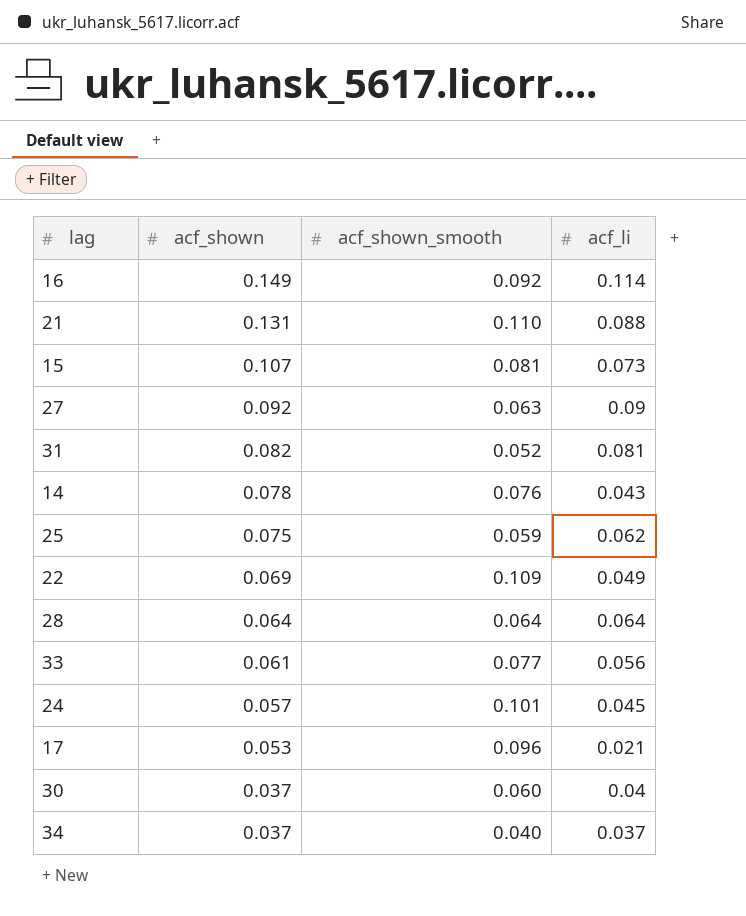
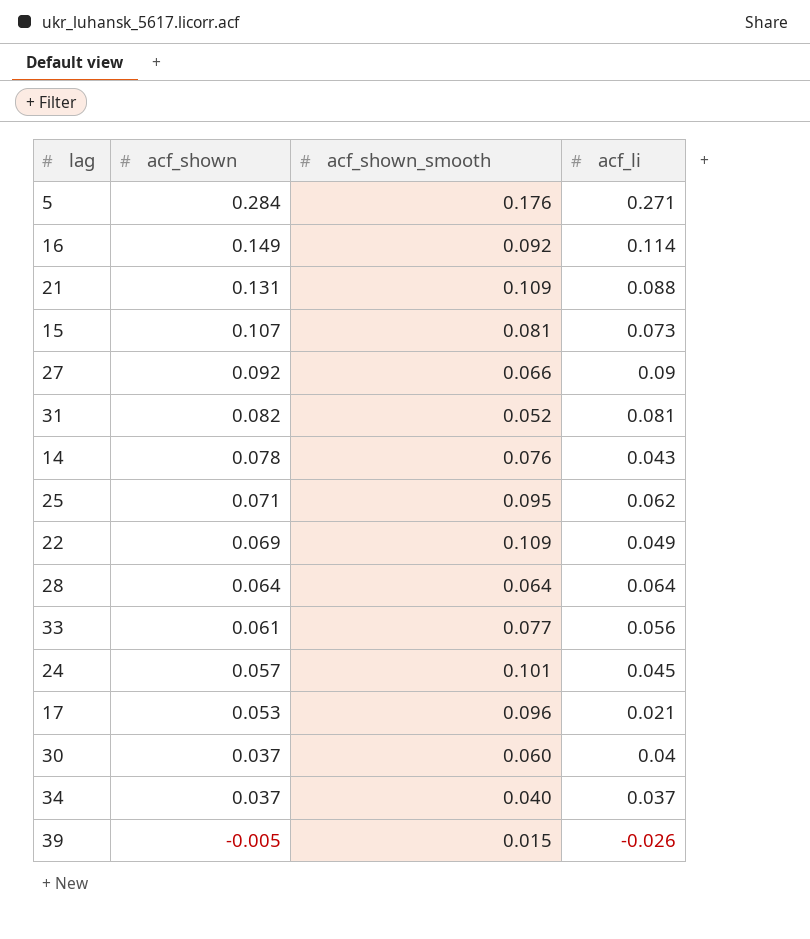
row 5: none -> 0.284 | 0.176 | 0.271
21 | acf_shown_smooth: 0.110 -> 0.109
27 | acf_shown_smooth: 0.063 -> 0.066
25 | acf_shown: 0.075 -> 0.071
25 | acf_shown_smooth: 0.059 -> 0.095
row 39: none -> -0.005 | 0.015 | -0.026

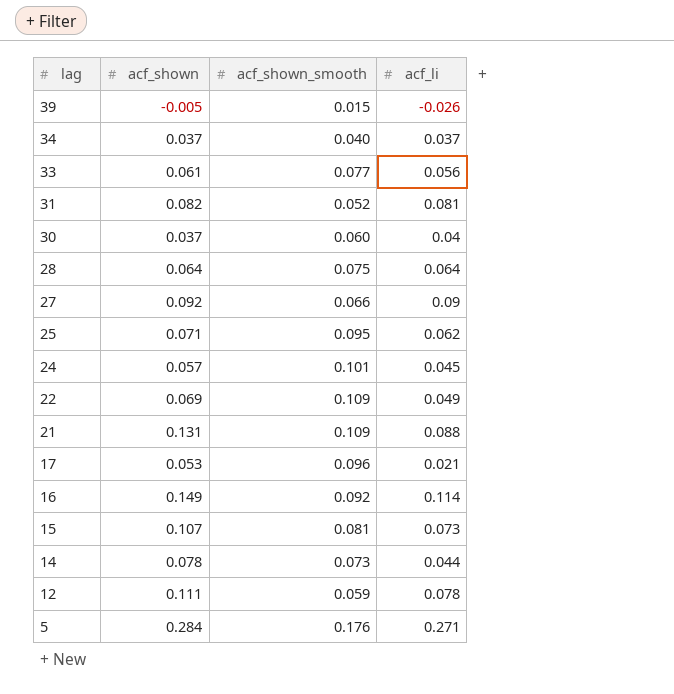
row order: acf_shown descending -> lag descending
28 | acf_shown_smooth: 0.064 -> 0.075
14 | acf_shown_smooth: 0.076 -> 0.073
14 | acf_li: 0.043 -> 0.044
row 12: none -> 0.111 | 0.059 | 0.078

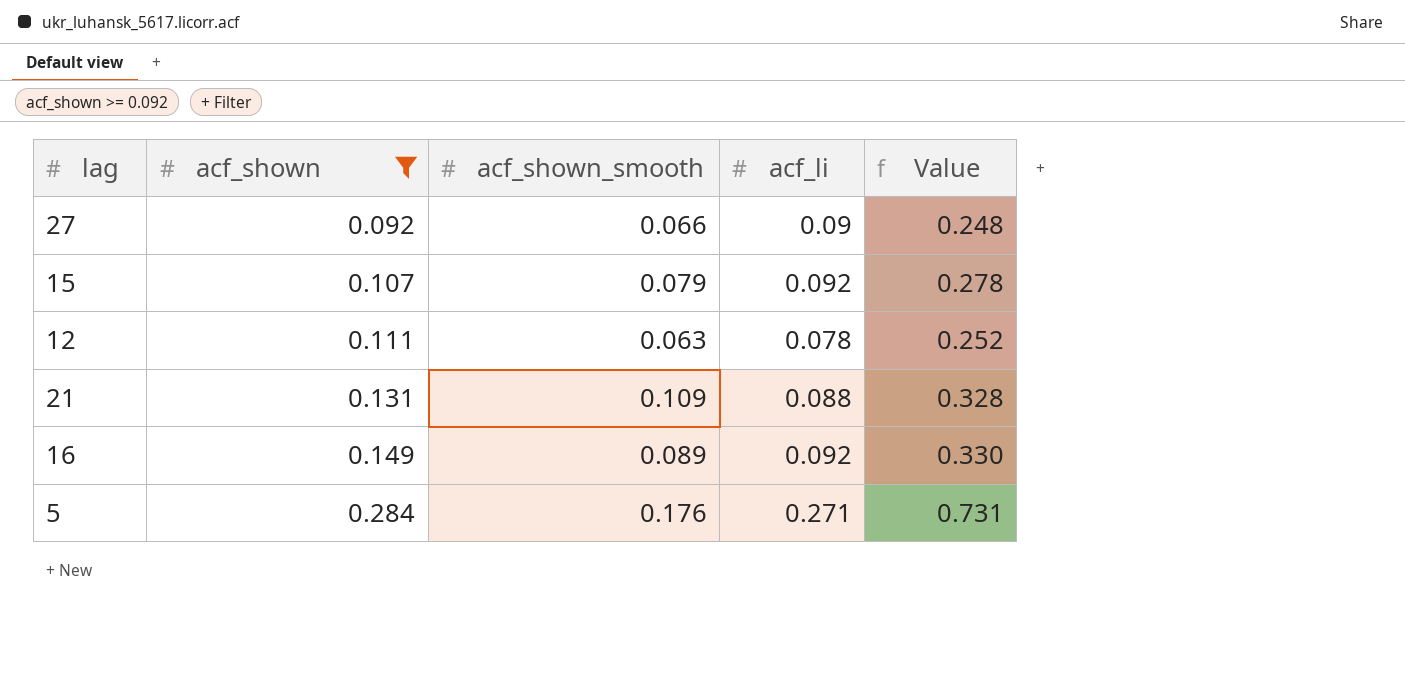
filter: none -> acf_shown >= 0.092
row order: lag descending -> acf_shown ascending
column Value | formula: none -> [acf_shown] + [acf_shown_smooth] + [acf_li]
15 | acf_shown_smooth: 0.081 -> 0.079
15 | acf_li: 0.073 -> 0.092
12 | acf_shown_smooth: 0.059 -> 0.063
16 | acf_shown_smooth: 0.092 -> 0.089
16 | acf_li: 0.114 -> 0.092

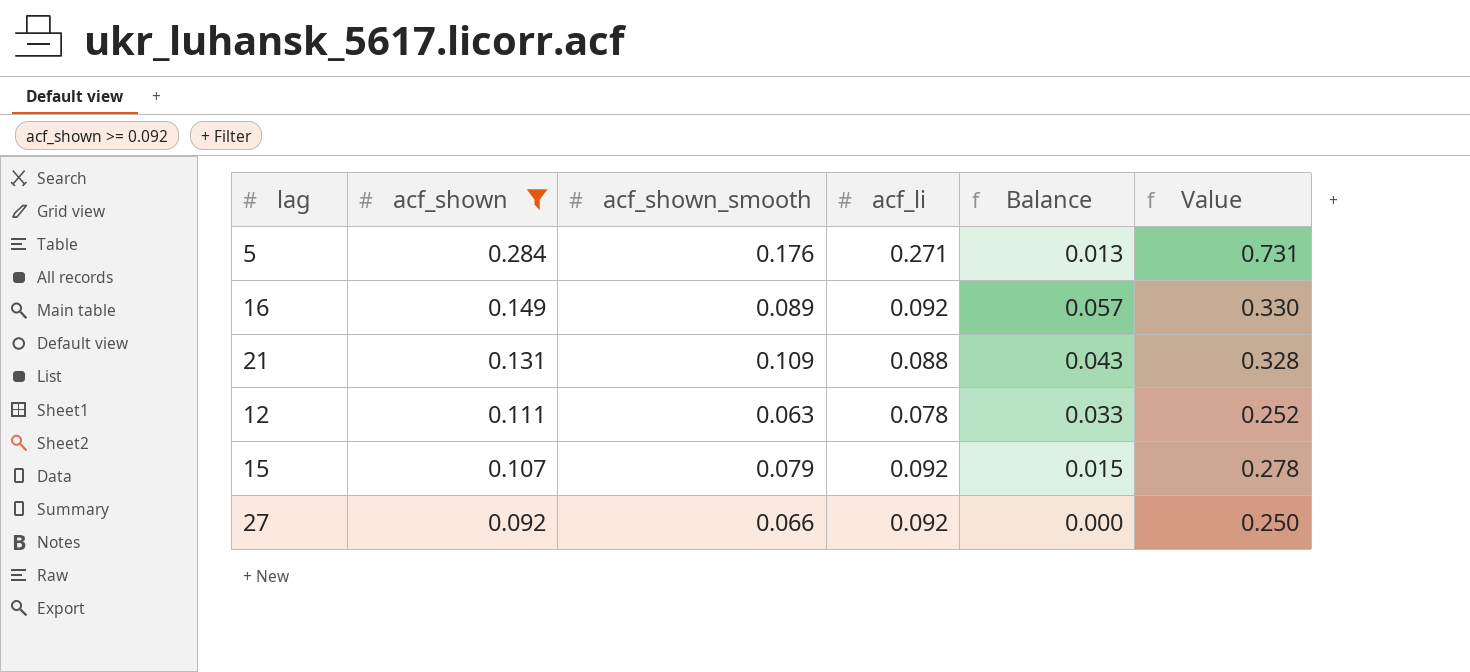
row order: acf_shown ascending -> acf_shown descending
column Balance | formula: none -> [acf_shown] - [acf_li]
27 | acf_li: 0.09 -> 0.092
27 | Value: 0.248 -> 0.250

